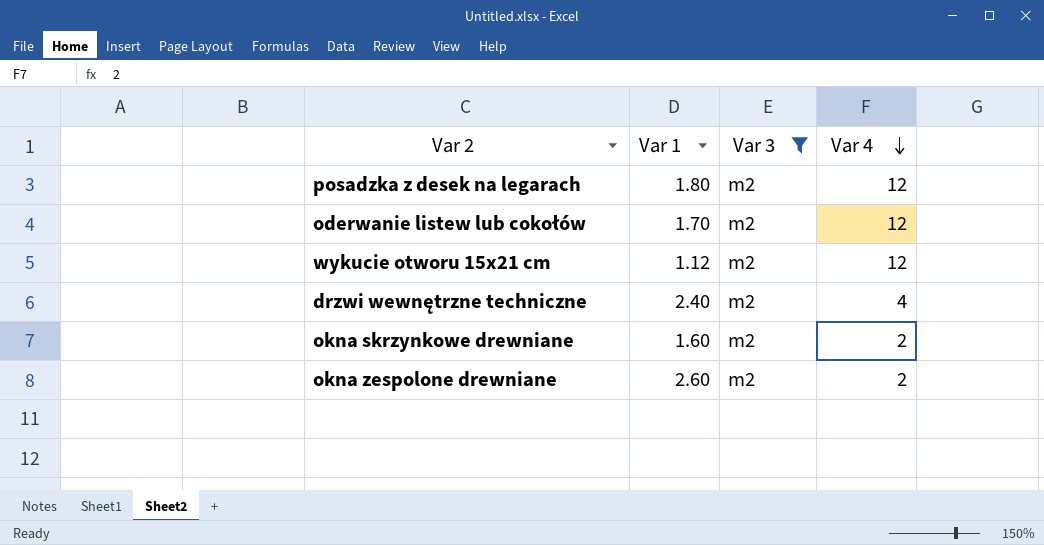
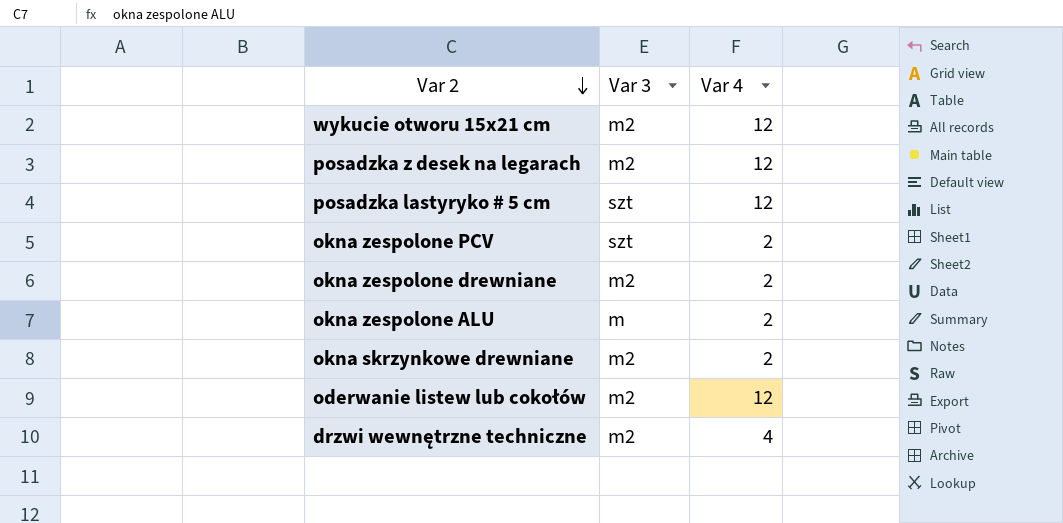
filter: Var 3 = m2 -> none
row order: Var 4 descending -> Var 2 descending
column Var 1 | position: 2 -> none

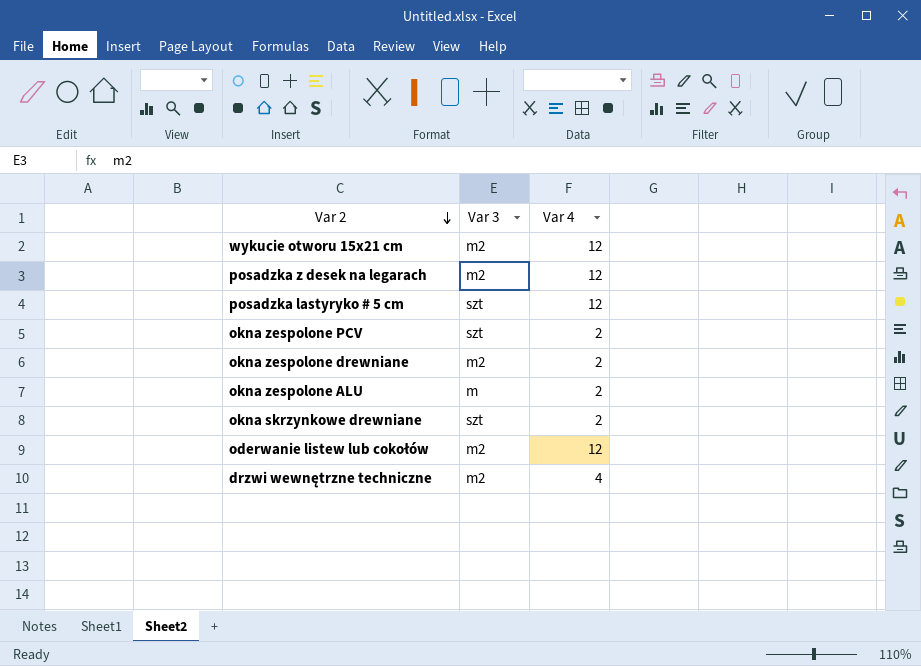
okna skrzynkowe drewniane | Var 3: m2 -> szt

